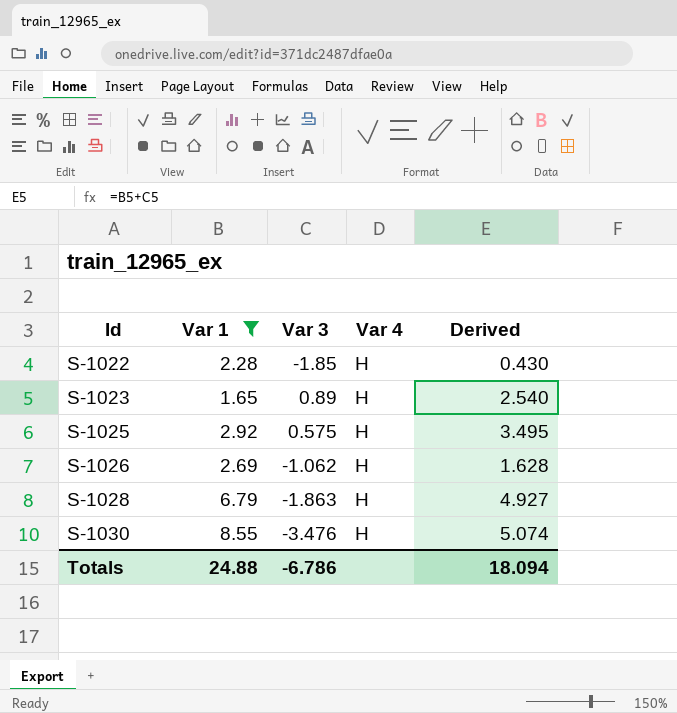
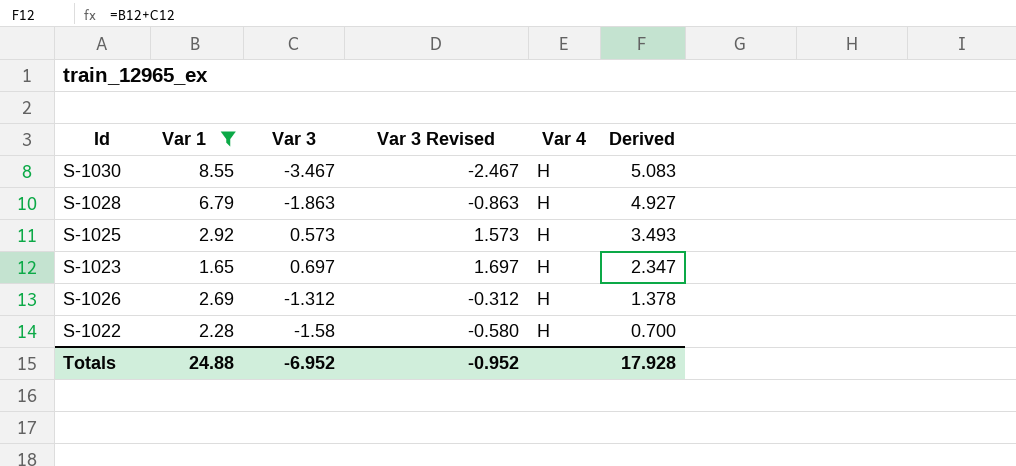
row order: Id ascending -> Derived descending
column Var 3 Revised | formula: none -> [Var 3] + 1
S-1030 | Var 3: -3.476 -> -3.467
S-1030 | Derived: 5.074 -> 5.083
S-1025 | Var 3: 0.575 -> 0.573
S-1025 | Derived: 3.495 -> 3.493
S-1023 | Var 3: 0.89 -> 0.697
S-1023 | Derived: 2.540 -> 2.347
S-1026 | Var 3: -1.062 -> -1.312
S-1026 | Derived: 1.628 -> 1.378
S-1022 | Var 3: -1.85 -> -1.58
S-1022 | Derived: 0.430 -> 0.700
Totals | Var 3: -6.786 -> -6.952
Totals | Derived: 18.094 -> 17.928

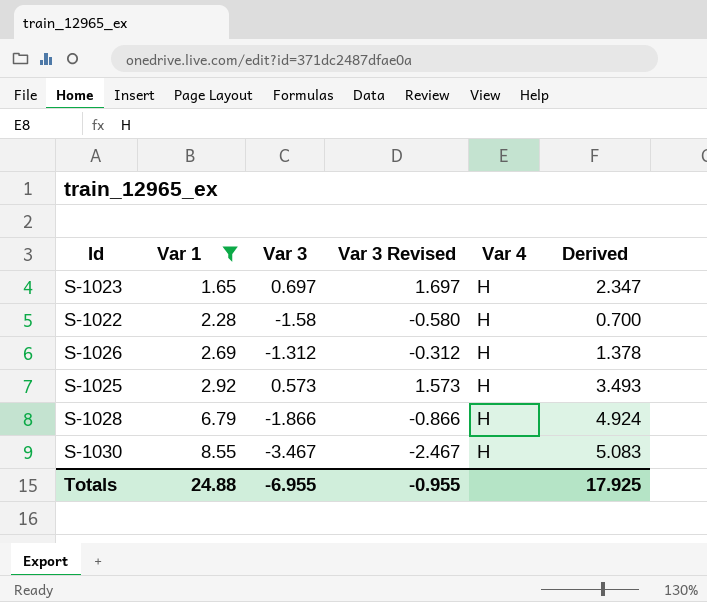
row order: Derived descending -> Var 1 ascending
S-1028 | Var 3: -1.863 -> -1.866
S-1028 | Var 3 Revised: -0.863 -> -0.866
S-1028 | Derived: 4.927 -> 4.924
Totals | Var 3: -6.952 -> -6.955
Totals | Var 3 Revised: -0.952 -> -0.955
Totals | Derived: 17.928 -> 17.925

